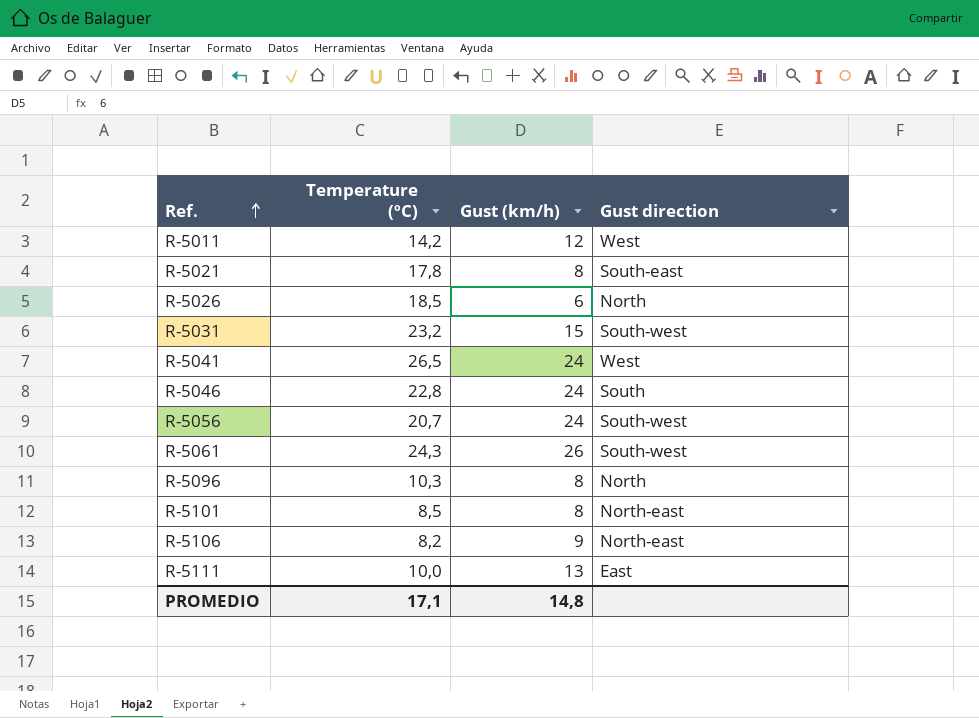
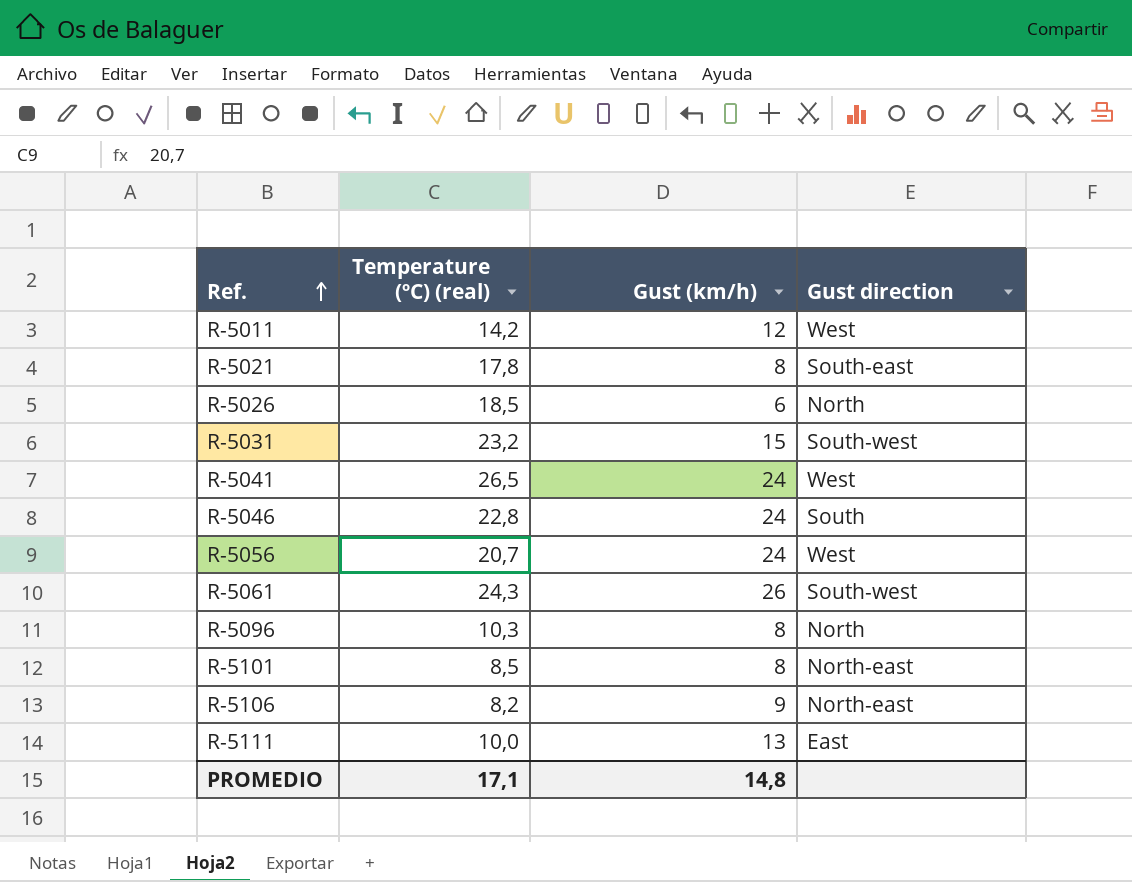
column name: Temperature (ºC) -> Temperature (ºC) (real)
R-5056 | Gust direction: South-west -> West

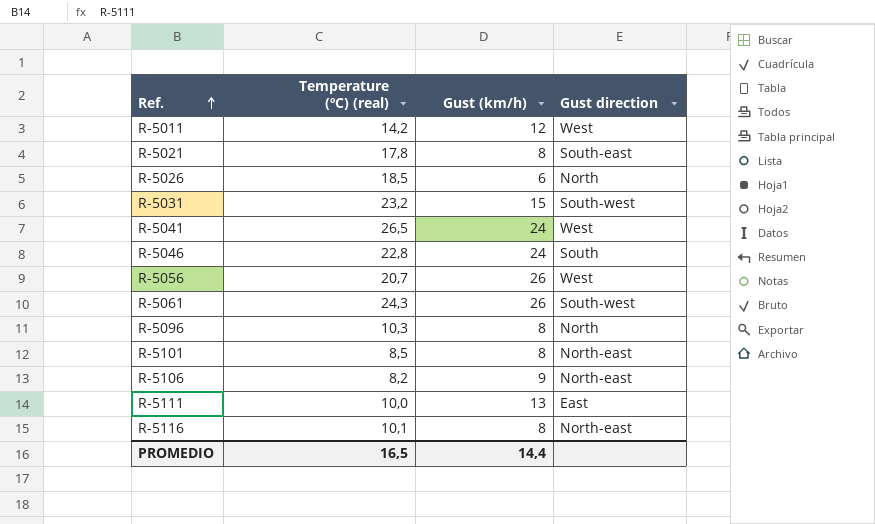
R-5056 | Gust (km/h): 24 -> 26
row R-5116: none -> 10,1 | 8 | North-east
PROMEDIO | Temperature (ºC) (real): 17,1 -> 16,5
PROMEDIO | Gust (km/h): 14,8 -> 14,4

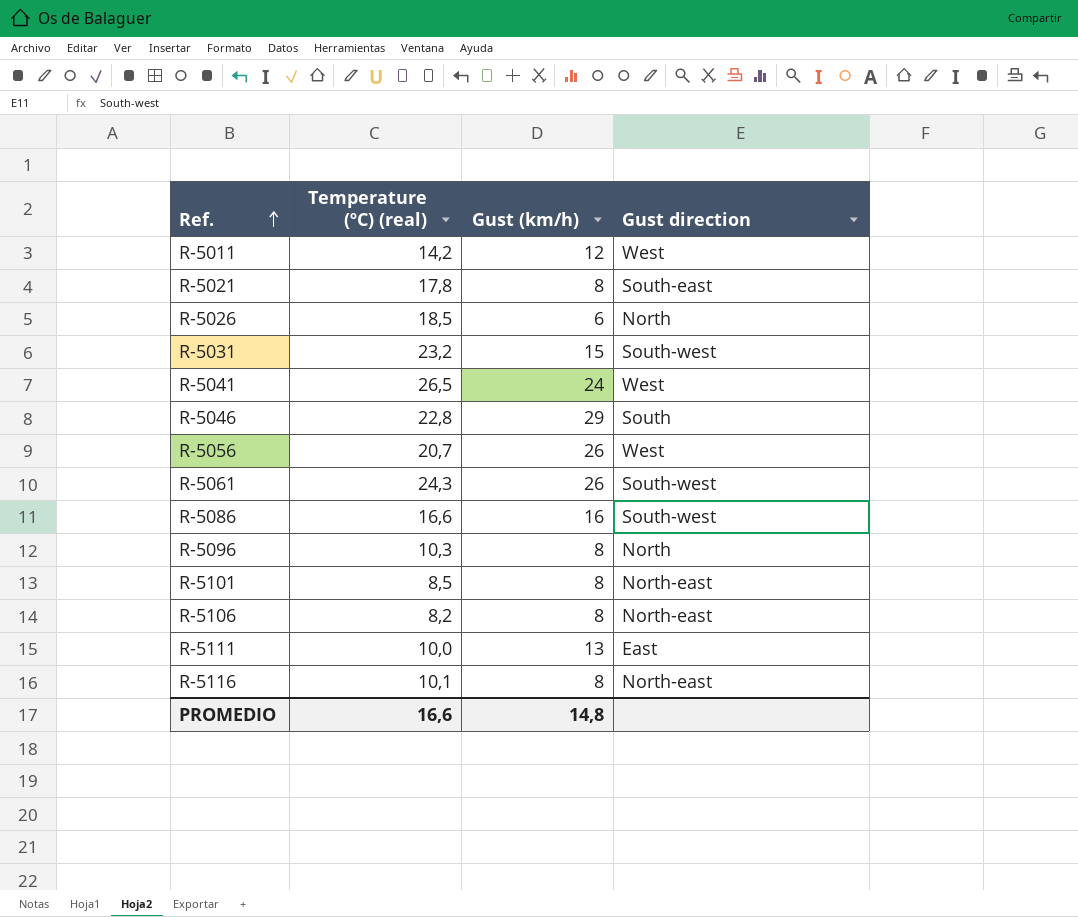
R-5046 | Gust (km/h): 24 -> 29
row R-5086: none -> 16,6 | 16 | South-west
R-5106 | Gust (km/h): 9 -> 8
PROMEDIO | Temperature (ºC) (real): 16,5 -> 16,6
PROMEDIO | Gust (km/h): 14,4 -> 14,8

